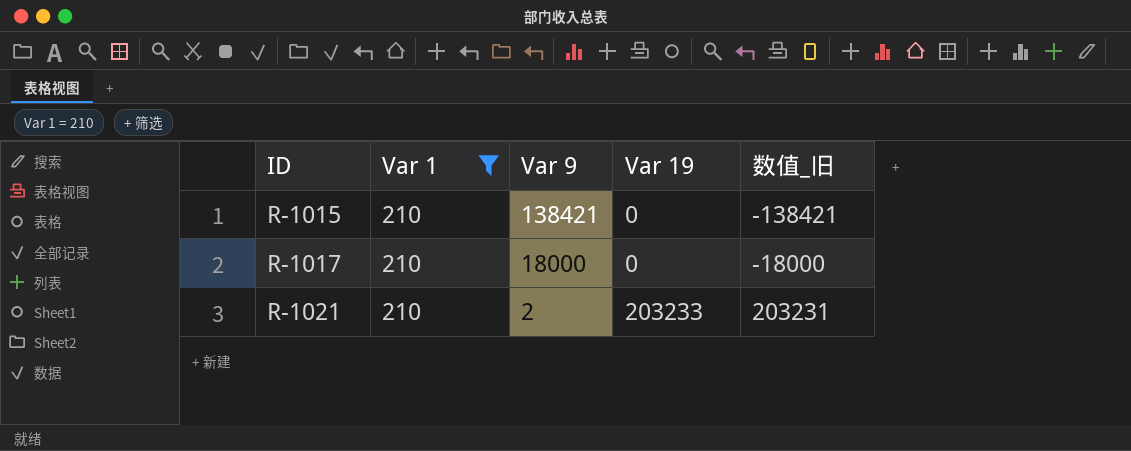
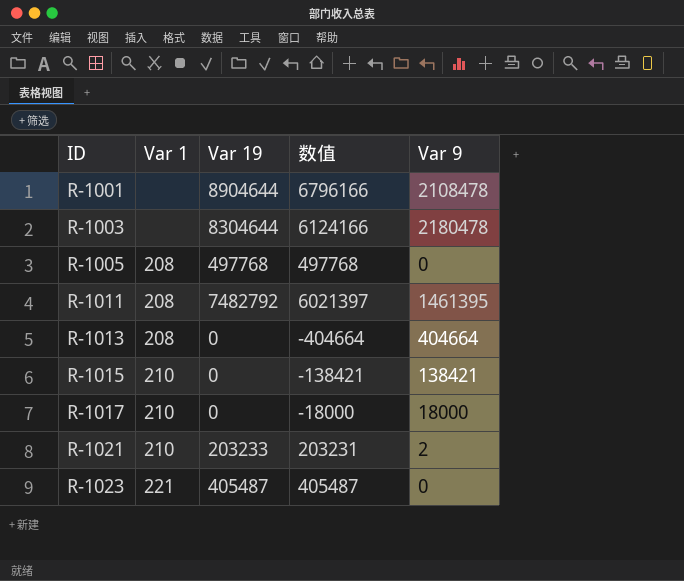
filter: Var 1 = 210 -> none
column name: 数值_旧 -> 数值
column Var 9 | position: 3 -> 5

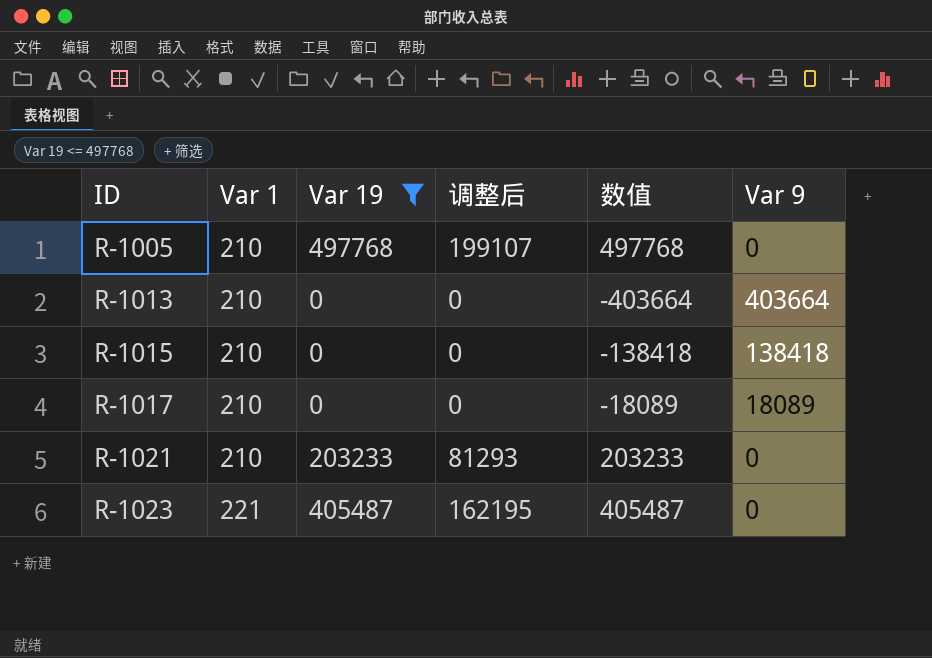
filter: none -> Var 19 <= 497768
column 调整后 | formula: none -> [Var 19] * 0.4
R-1005 | Var 1: 208 -> 210
R-1013 | Var 1: 208 -> 210
R-1013 | 数值: -404664 -> -403664
R-1013 | Var 9: 404664 -> 403664
R-1015 | 数值: -138421 -> -138418
R-1015 | Var 9: 138421 -> 138418
R-1017 | 数值: -18000 -> -18089
R-1017 | Var 9: 18000 -> 18089
R-1021 | 数值: 203231 -> 203233
R-1021 | Var 9: 2 -> 0

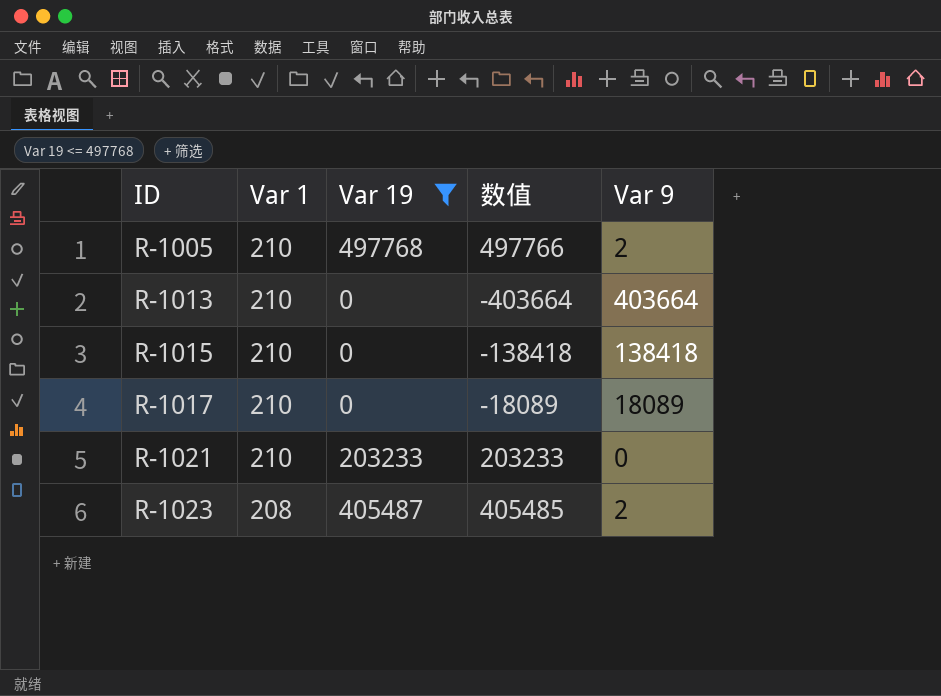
column 调整后 | formula: [Var 19] * 0.4 -> none
R-1005 | 数值: 497768 -> 497766
R-1005 | Var 9: 0 -> 2
R-1023 | Var 1: 221 -> 208
R-1023 | 数值: 405487 -> 405485
R-1023 | Var 9: 0 -> 2

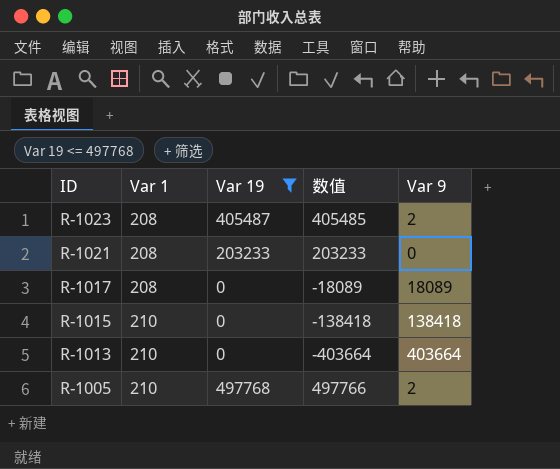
row order: ID ascending -> ID descending
R-1021 | Var 1: 210 -> 208
R-1017 | Var 1: 210 -> 208

